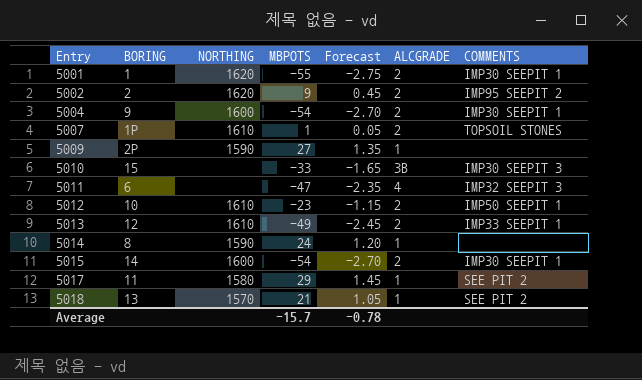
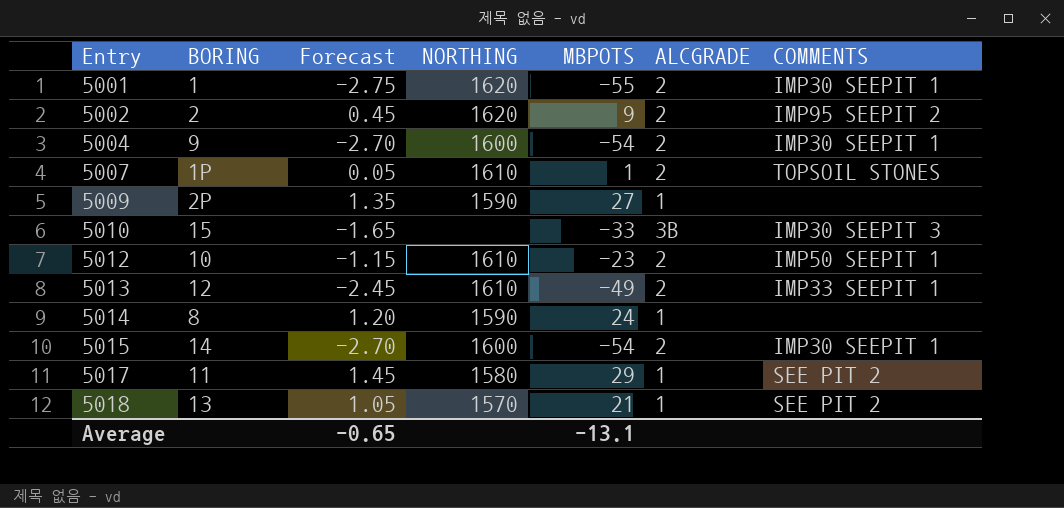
column Forecast | position: 5 -> 3
row 5011: 6 | none | -47 | -2.35 | 4 | IMP32 SEEPIT 3 -> none
Average | Forecast: -0.78 -> -0.65
Average | MBPOTS: -15.7 -> -13.1

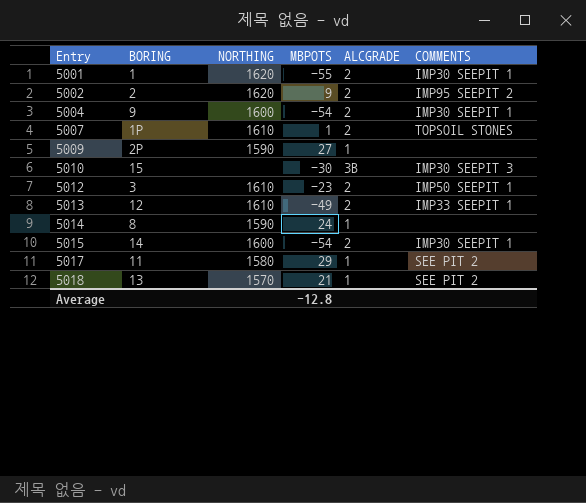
column Forecast | formula: [MBPOTS] * 0.05 -> none
5010 | MBPOTS: -33 -> -30
5012 | BORING: 10 -> 3
Average | MBPOTS: -13.1 -> -12.8

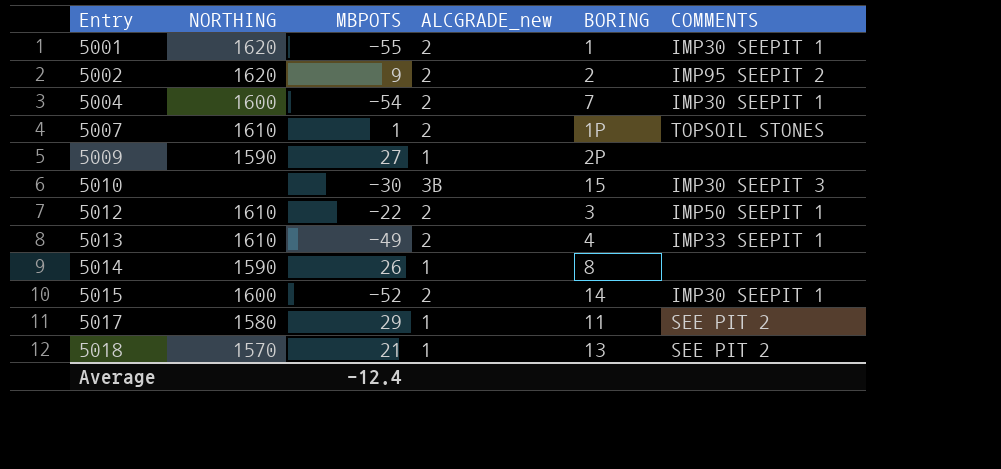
column name: ALCGRADE -> ALCGRADE_new
column BORING | position: 2 -> 5
5004 | BORING: 9 -> 7
5012 | MBPOTS: -23 -> -22
5013 | BORING: 12 -> 4
5014 | MBPOTS: 24 -> 26
5015 | MBPOTS: -54 -> -52
Average | MBPOTS: -12.8 -> -12.4

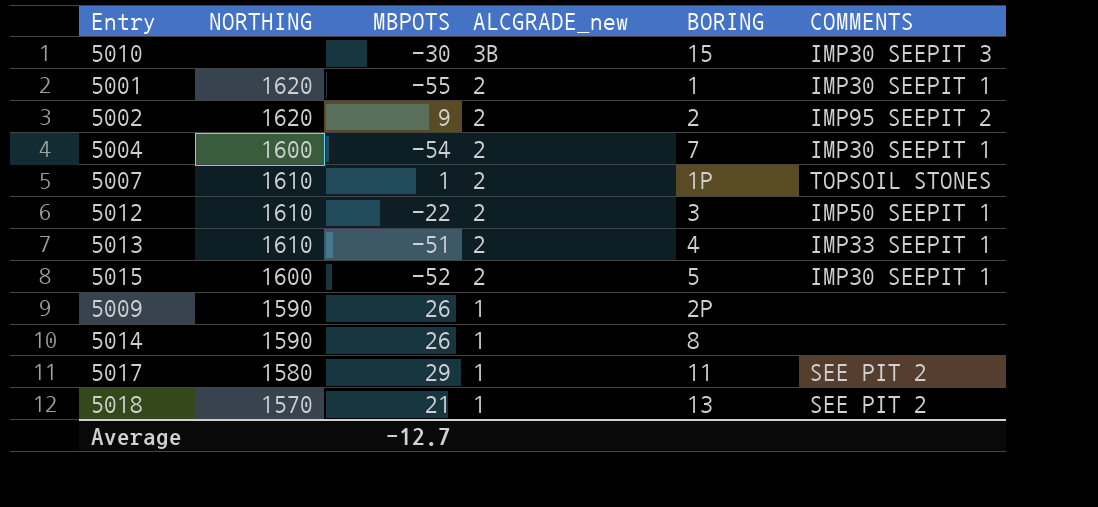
row order: Entry ascending -> ALCGRADE_new descending
5013 | MBPOTS: -49 -> -51
5015 | BORING: 14 -> 5
5009 | MBPOTS: 27 -> 26
Average | MBPOTS: -12.4 -> -12.7

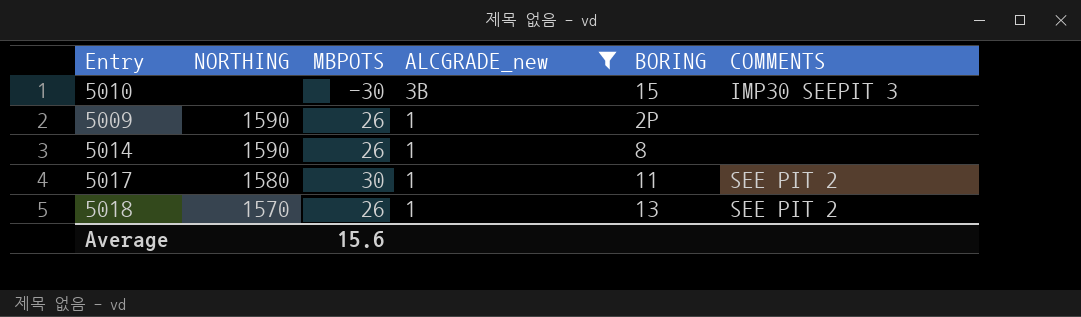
filter: none -> ALCGRADE_new != 2
5017 | MBPOTS: 29 -> 30
5018 | MBPOTS: 21 -> 26
Average | MBPOTS: -12.7 -> 15.6

